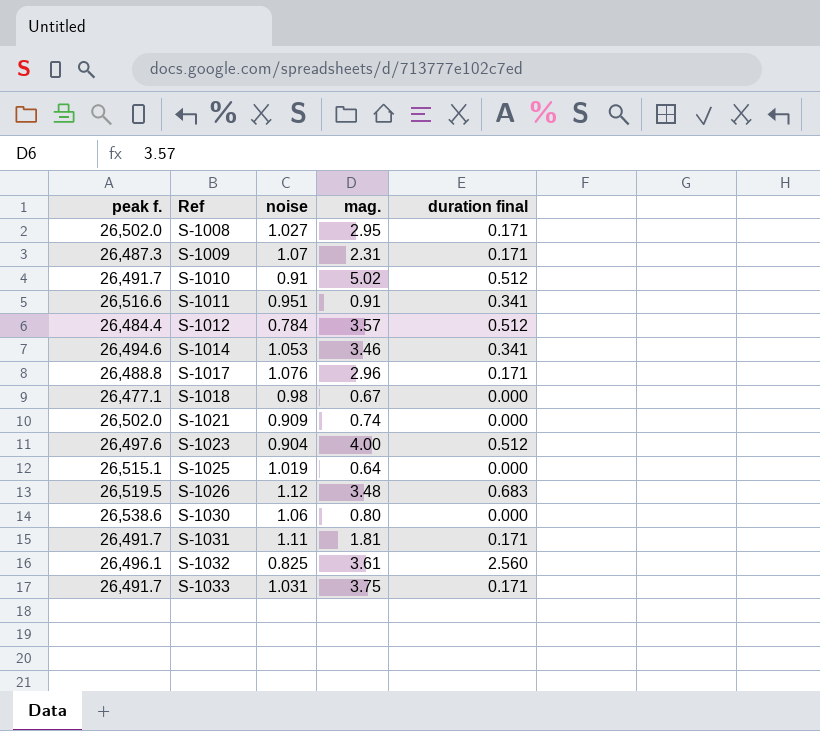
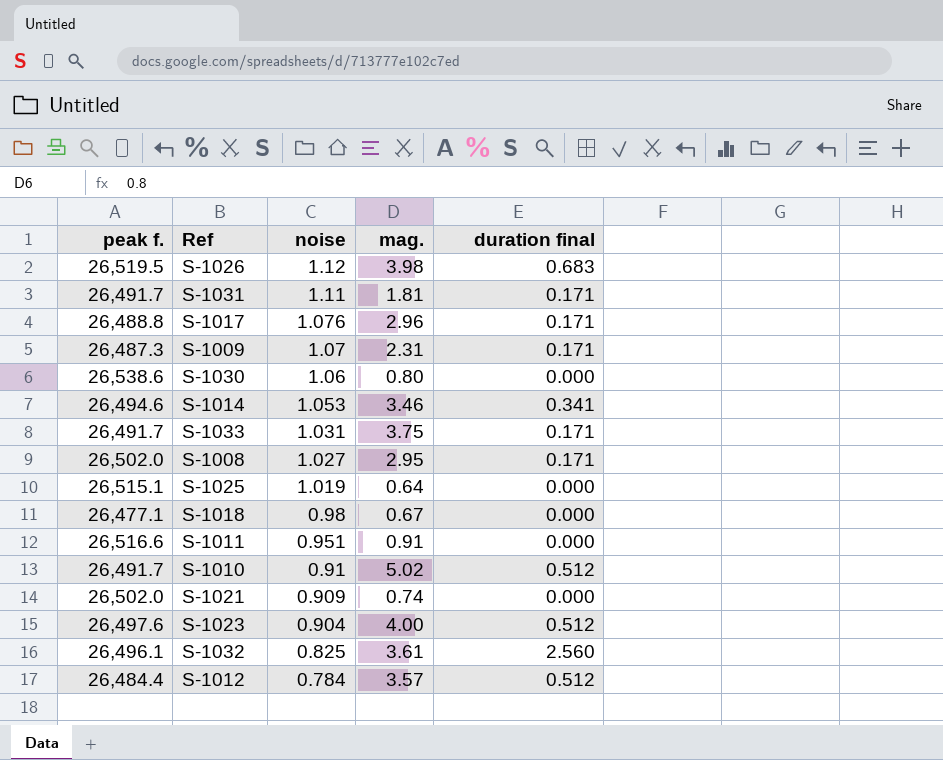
row order: Ref ascending -> noise descending
S-1026 | mag.: 3.48 -> 3.98
S-1011 | duration final: 0.341 -> 0.000

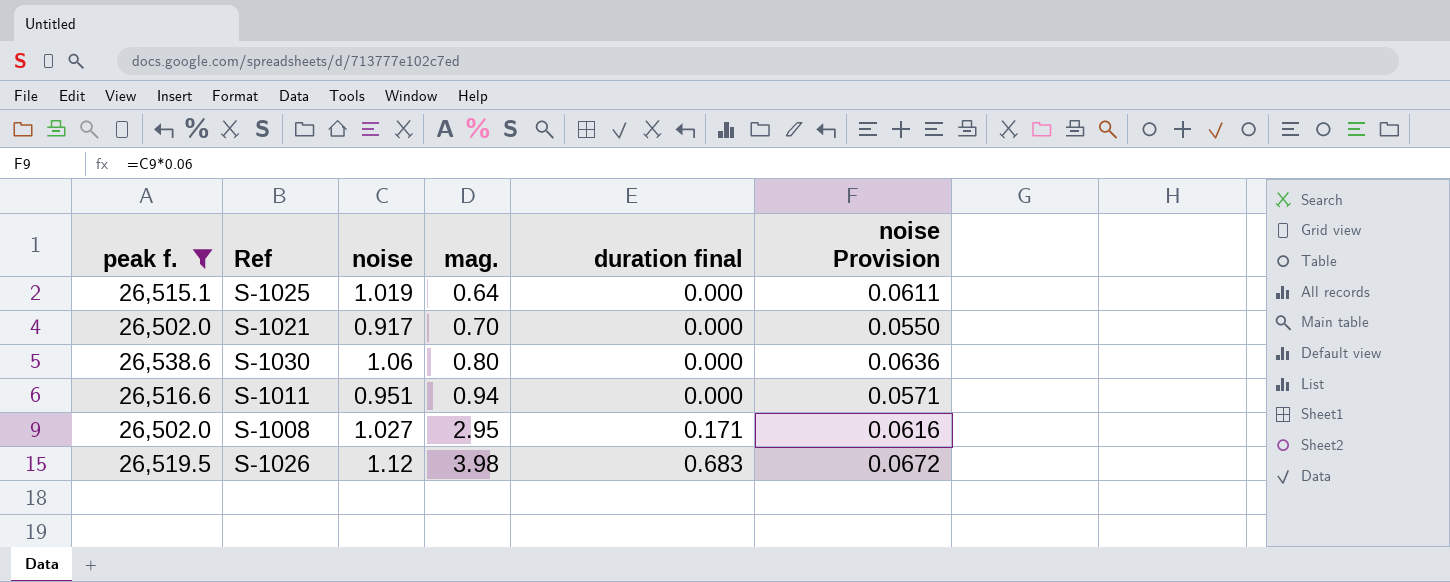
filter: none -> peak f. >= 26,502.0
row order: noise descending -> mag. ascending
column noise Provision | formula: none -> [noise] * 0.06
S-1021 | noise: 0.909 -> 0.917
S-1021 | mag.: 0.74 -> 0.70
S-1011 | mag.: 0.91 -> 0.94

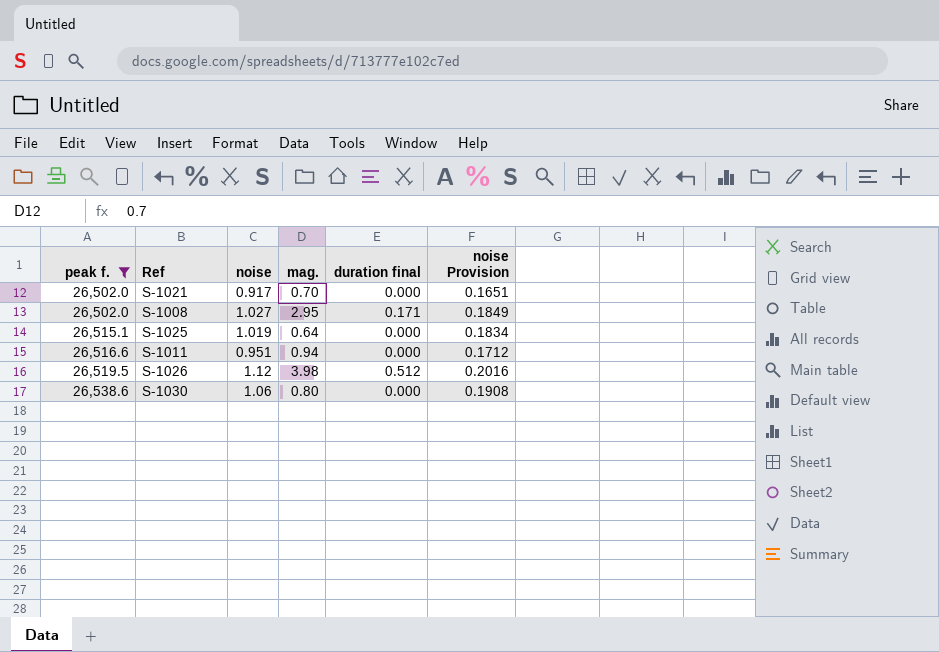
row order: mag. ascending -> peak f. ascending
column noise Provision | formula: [noise] * 0.06 -> [noise] * 0.18
S-1026 | duration final: 0.683 -> 0.512

